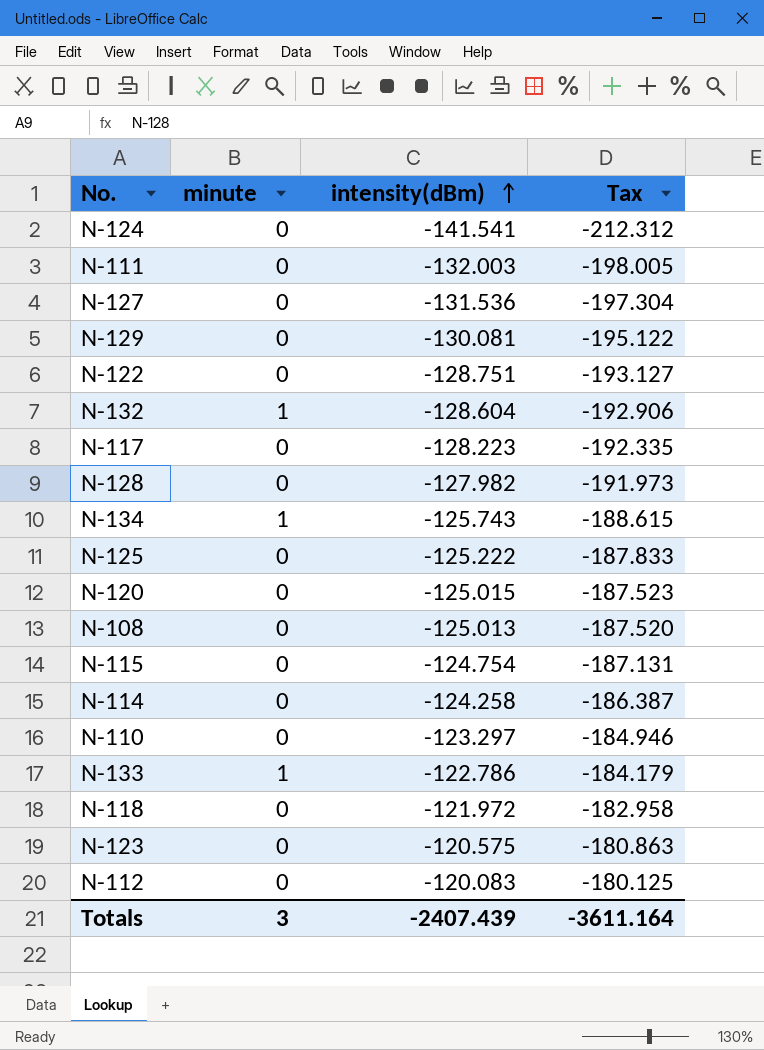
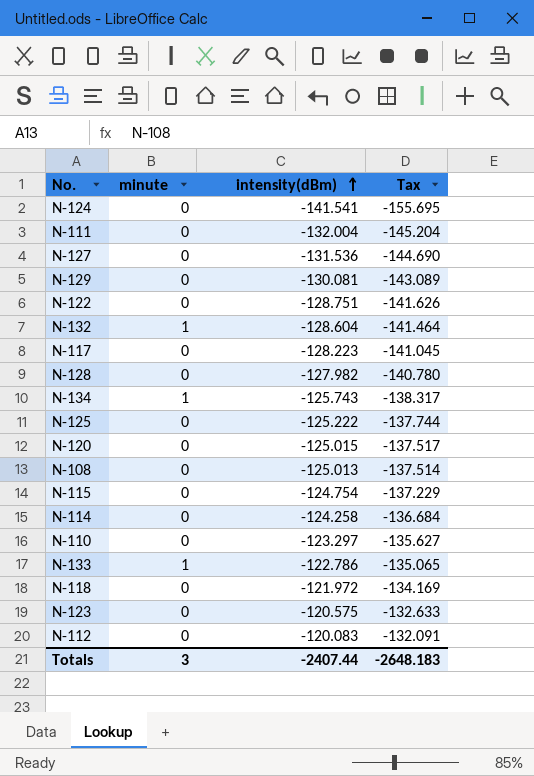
column Tax | formula: [intensity(dBm)] * 1.5 -> [intensity(dBm)] * 1.1
N-111 | intensity(dBm): -132.003 -> -132.004
Totals | intensity(dBm): -2407.439 -> -2407.44
Totals | Tax: -3611.164 -> -2648.183

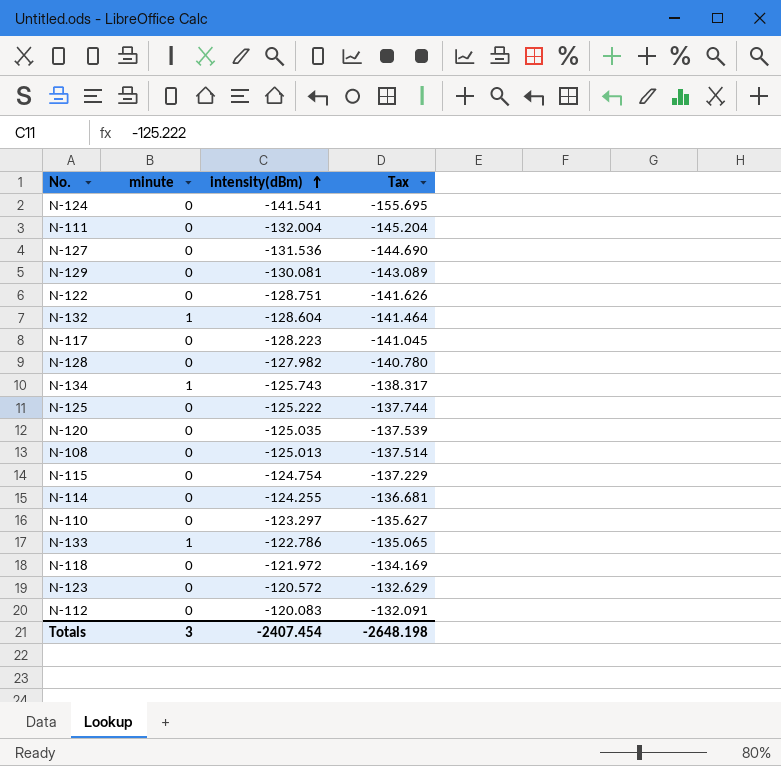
N-120 | intensity(dBm): -125.015 -> -125.035
N-120 | Tax: -137.517 -> -137.539
N-114 | intensity(dBm): -124.258 -> -124.255
N-114 | Tax: -136.684 -> -136.681
N-123 | intensity(dBm): -120.575 -> -120.572
N-123 | Tax: -132.633 -> -132.629
Totals | intensity(dBm): -2407.44 -> -2407.454
Totals | Tax: -2648.183 -> -2648.198

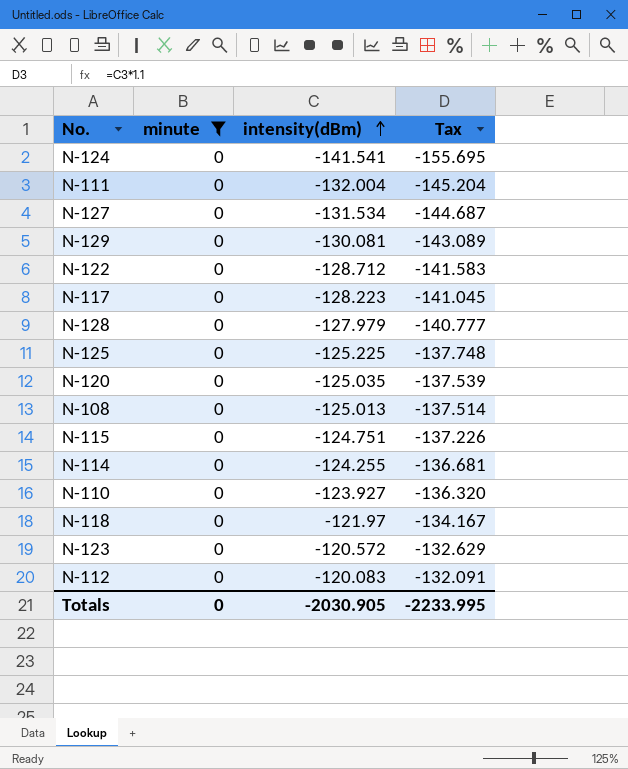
filter: none -> minute = 0
N-127 | intensity(dBm): -131.536 -> -131.534
N-127 | Tax: -144.690 -> -144.687
N-122 | intensity(dBm): -128.751 -> -128.712
N-122 | Tax: -141.626 -> -141.583
N-128 | intensity(dBm): -127.982 -> -127.979
N-128 | Tax: -140.780 -> -140.777
N-125 | intensity(dBm): -125.222 -> -125.225
N-125 | Tax: -137.744 -> -137.748
N-115 | intensity(dBm): -124.754 -> -124.751
N-115 | Tax: -137.229 -> -137.226
N-110 | intensity(dBm): -123.297 -> -123.927
N-110 | Tax: -135.627 -> -136.320
N-118 | intensity(dBm): -121.972 -> -121.97
N-118 | Tax: -134.169 -> -134.167
Totals | minute: 3 -> 0
Totals | intensity(dBm): -2407.454 -> -2030.905
Totals | Tax: -2648.198 -> -2233.995

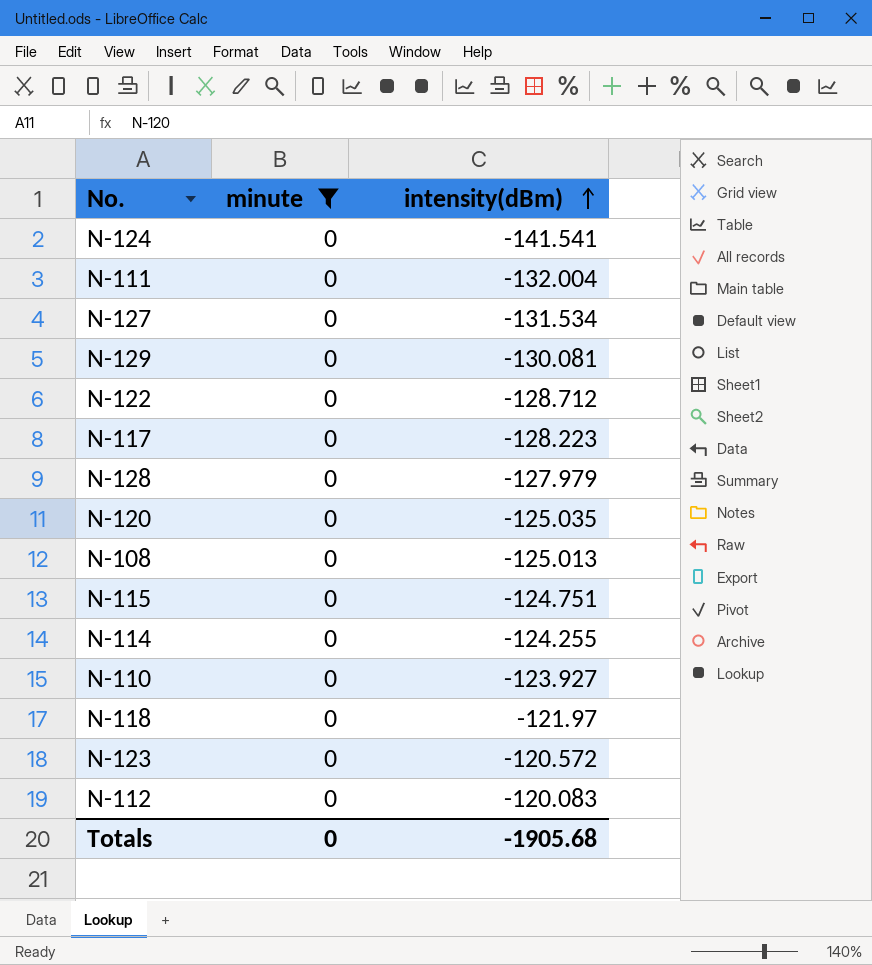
column Tax | formula: [intensity(dBm)] * 1.1 -> none
row N-125: 0 | -125.225 | -137.748 -> none
Totals | intensity(dBm): -2030.905 -> -1905.68

